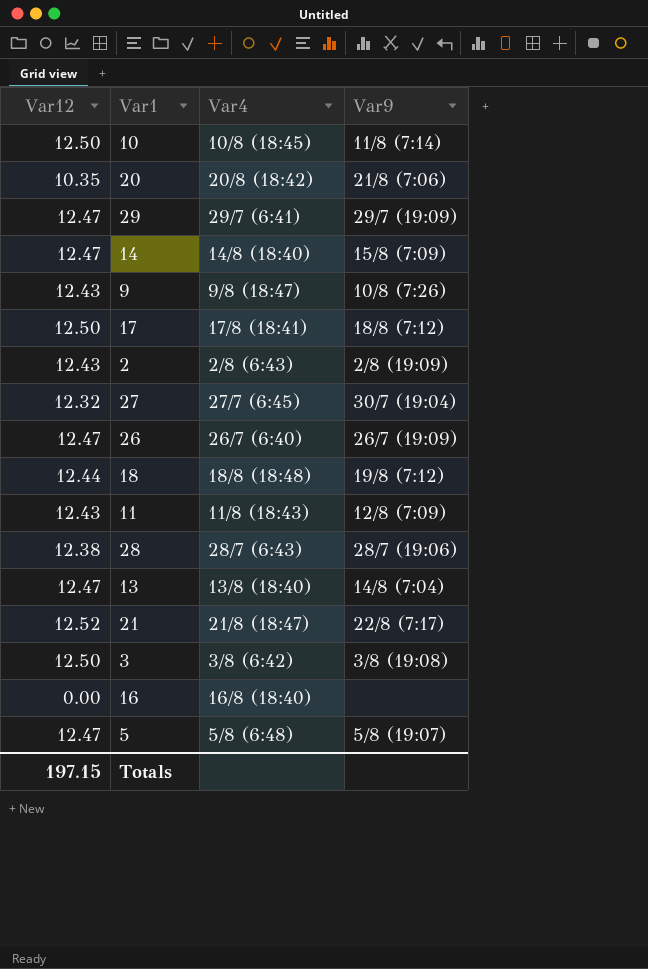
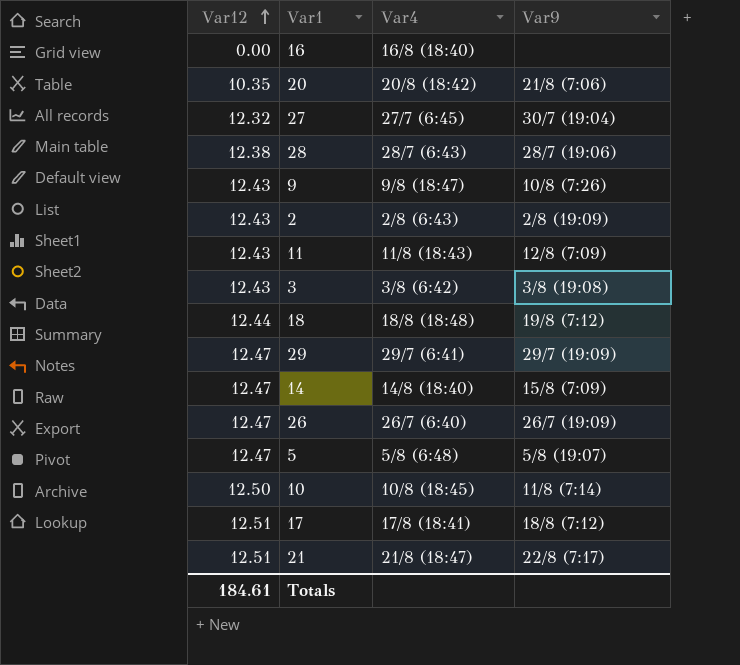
row order: none -> Var12 ascending
row 13: 12.47 | 13/8 (18:40) | 14/8 (7:04) -> none
3 | Var12: 12.50 -> 12.43
17 | Var12: 12.50 -> 12.51
21 | Var12: 12.52 -> 12.51
Totals | Var12: 197.15 -> 184.61

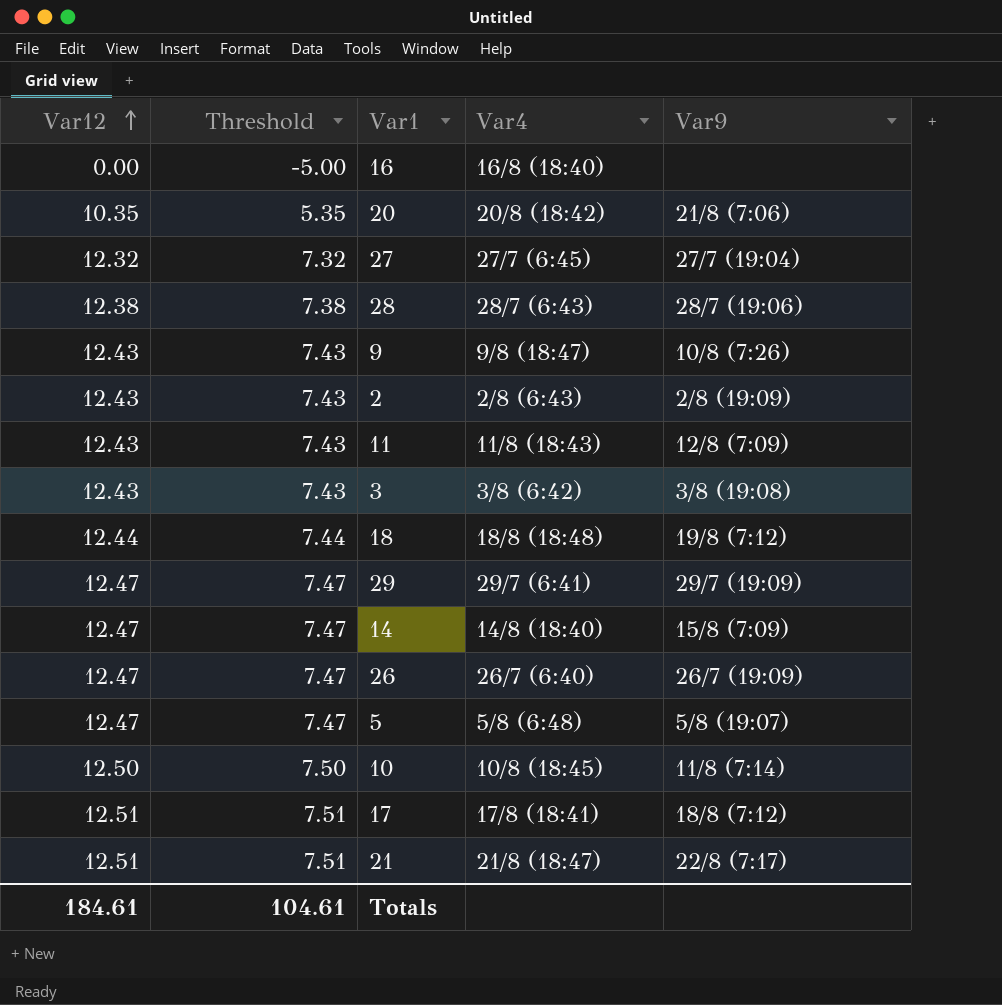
column Threshold | formula: none -> [Var12] - 5
27 | Var9: 30/7 (19:04) -> 27/7 (19:04)

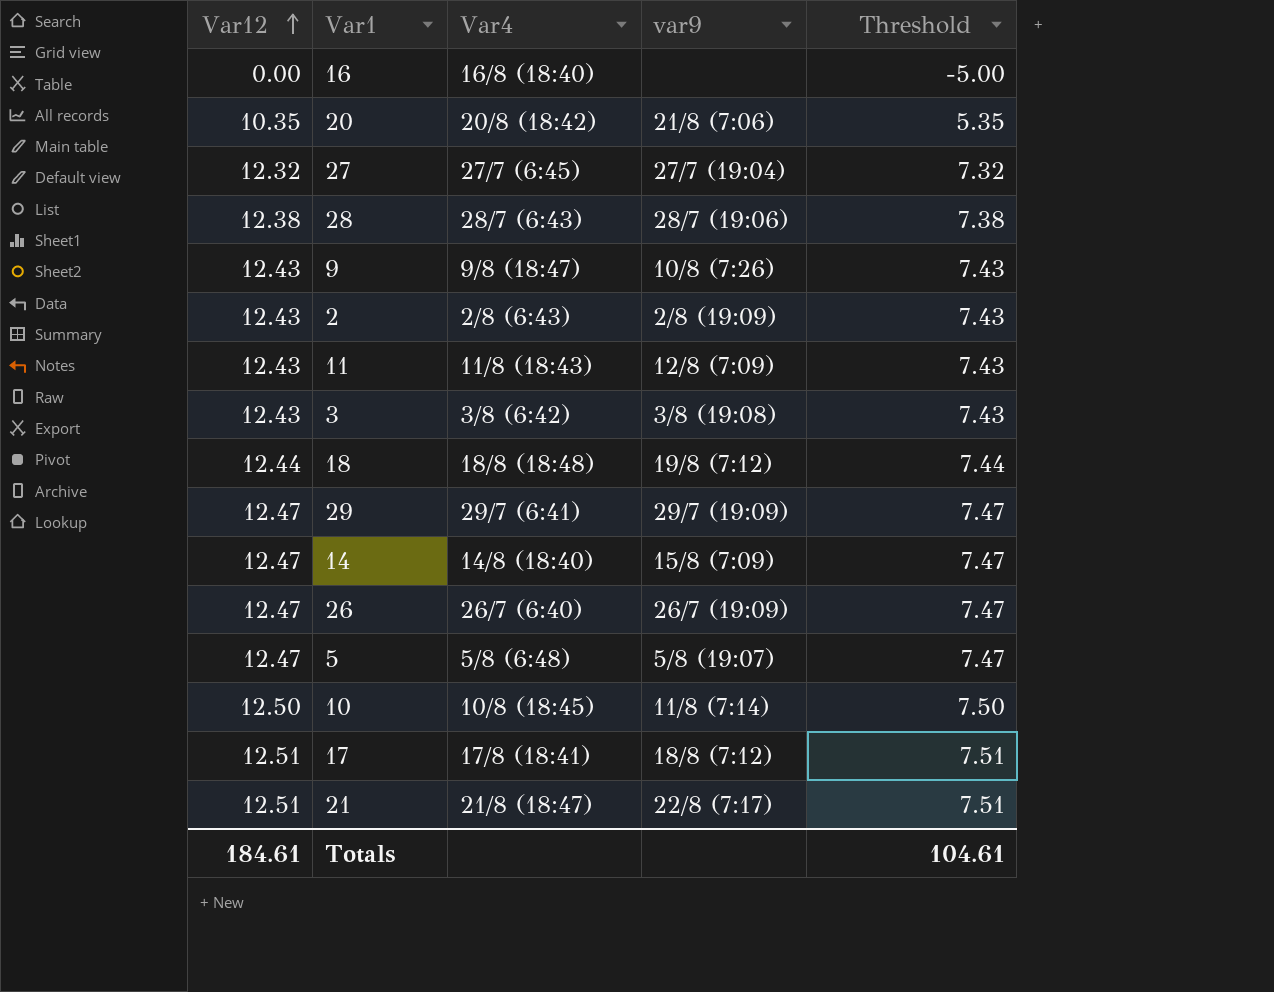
column name: Var9 -> var9
column Threshold | position: 2 -> 5

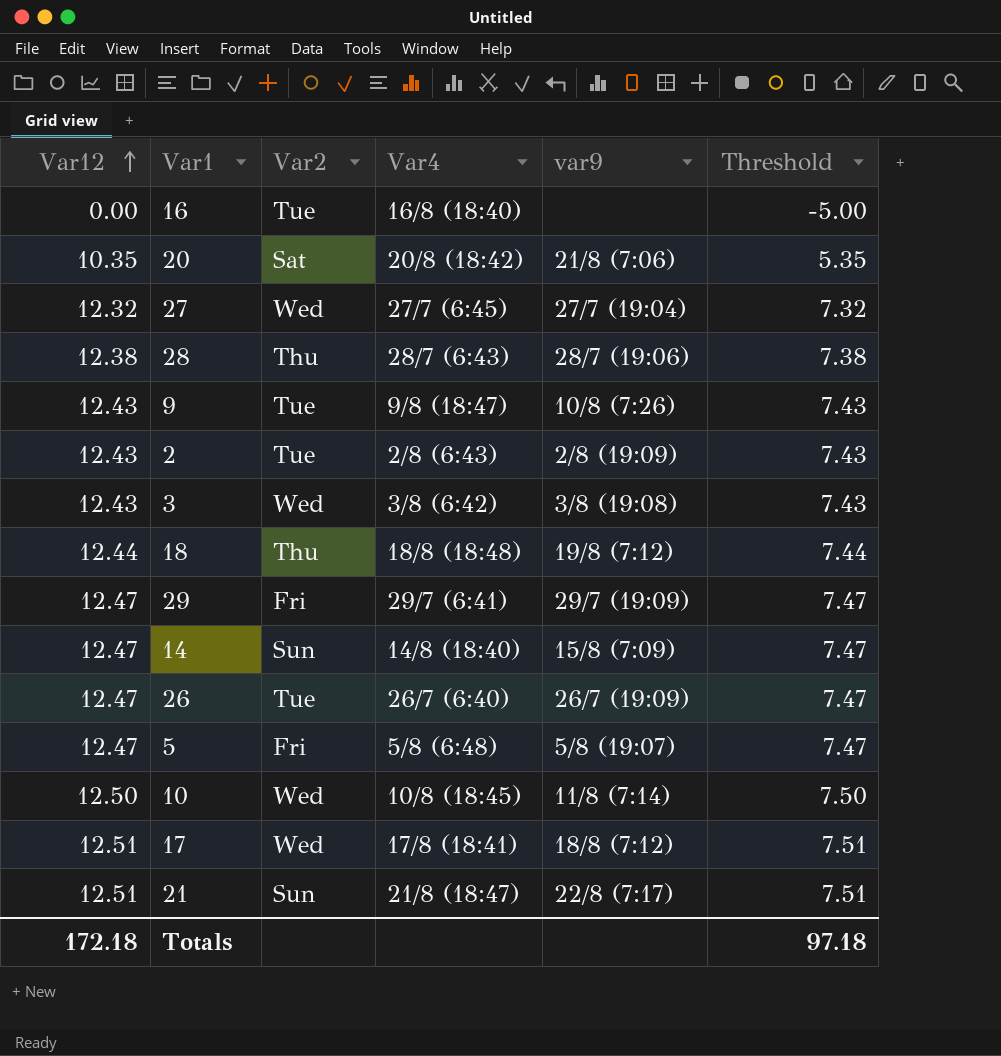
column Var2 | position: none -> 3
row 11: 12.43 | 11/8 (18:43) | 12/8 (7:09) | 7.43 -> none
Totals | Var12: 184.61 -> 172.18
Totals | Threshold: 104.61 -> 97.18

